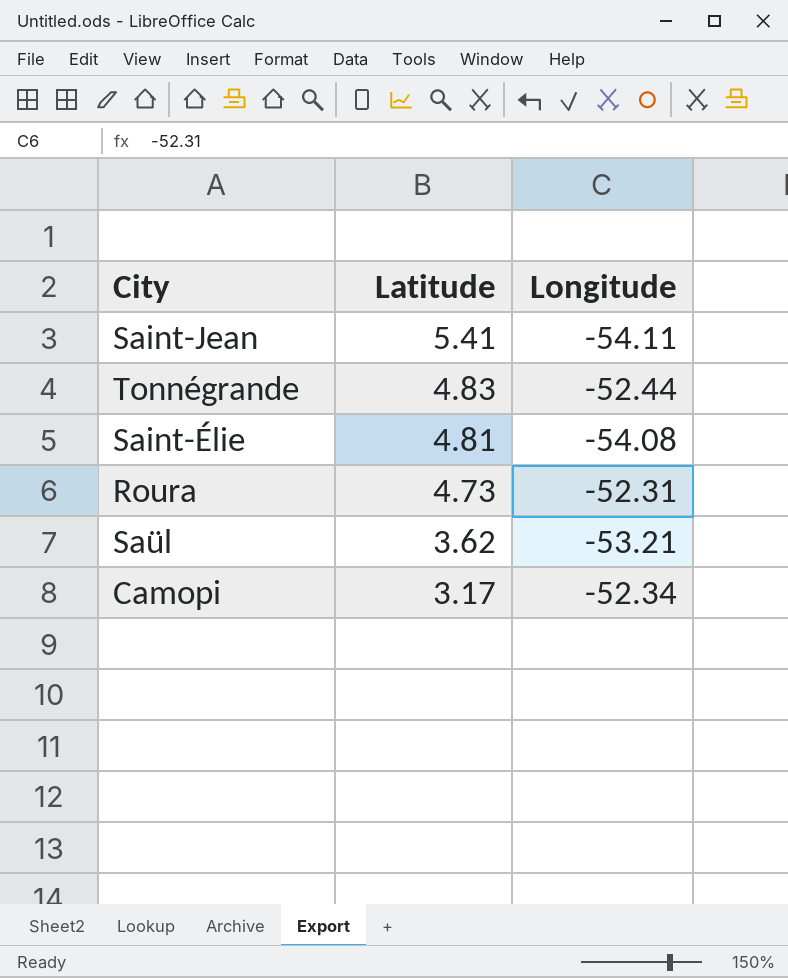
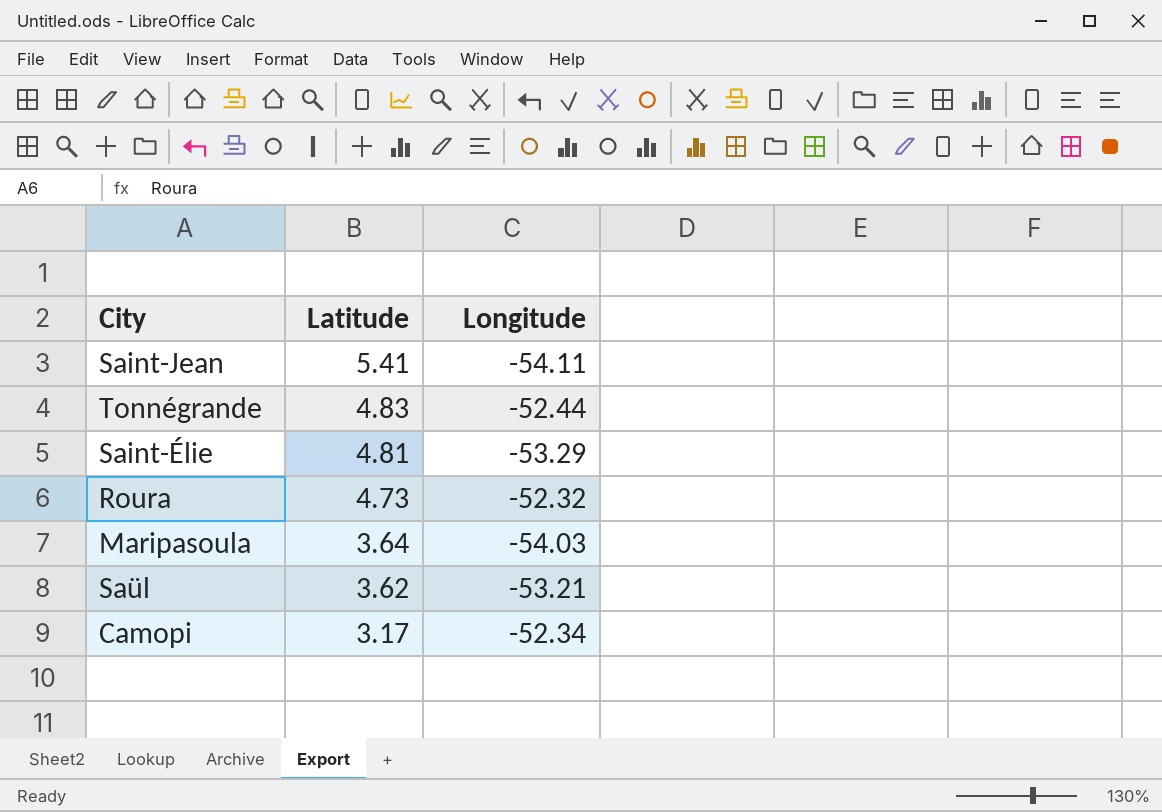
Saint-Élie | Longitude: -54.08 -> -53.29
Roura | Longitude: -52.31 -> -52.32
row Maripasoula: none -> 3.64 | -54.03

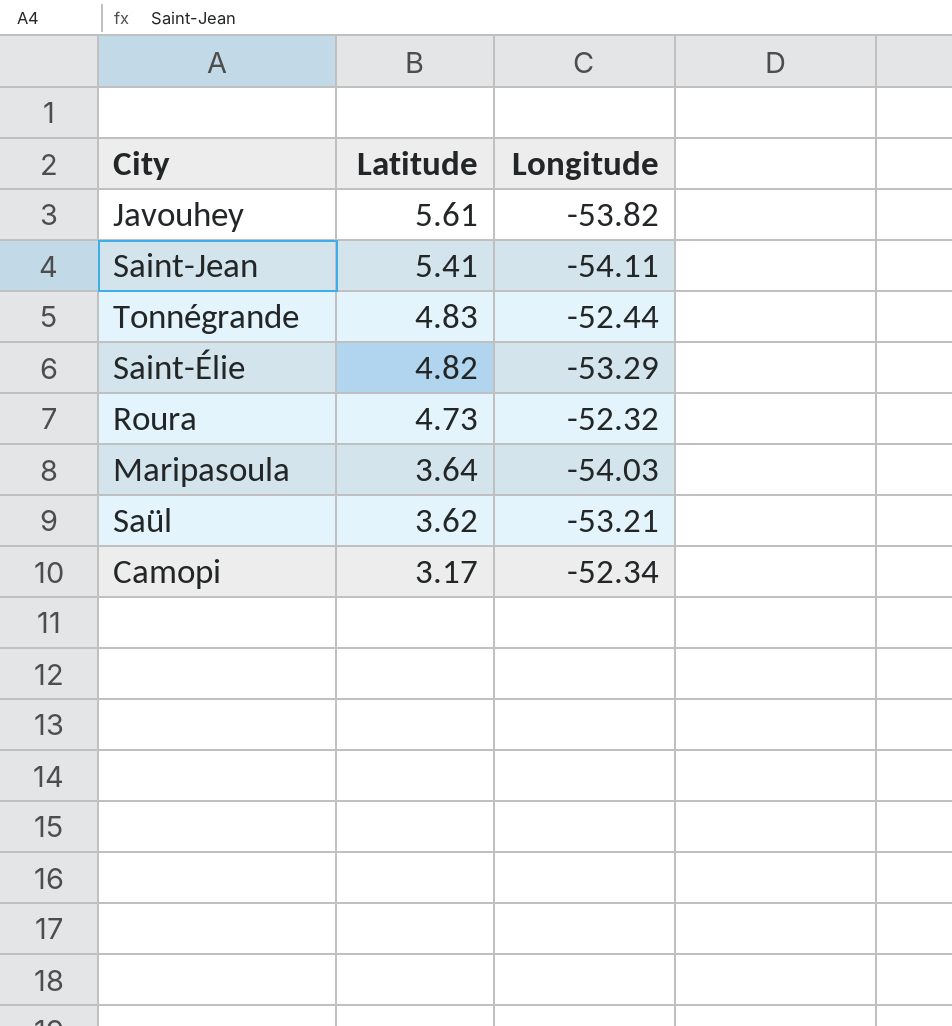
row Javouhey: none -> 5.61 | -53.82
Saint-Élie | Latitude: 4.81 -> 4.82

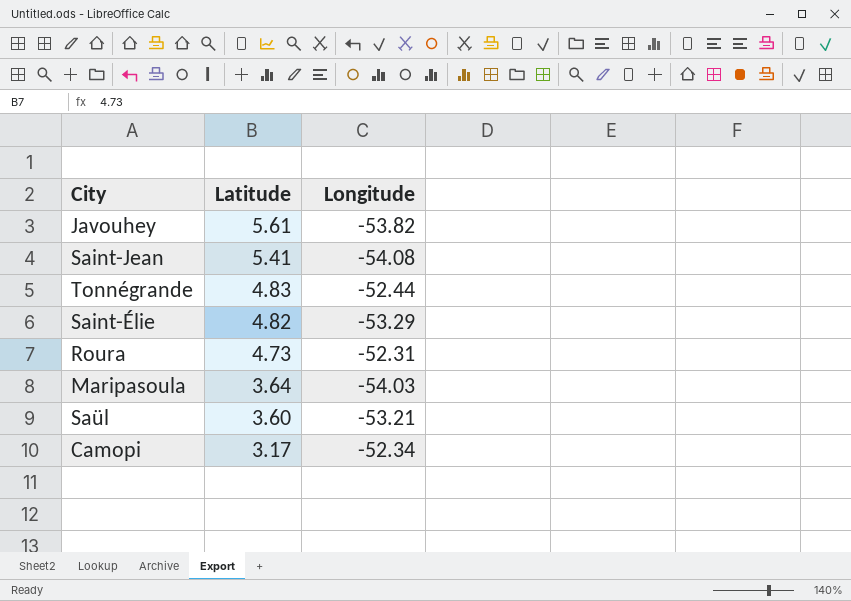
Saint-Jean | Longitude: -54.11 -> -54.08
Roura | Longitude: -52.32 -> -52.31
Saül | Latitude: 3.62 -> 3.60

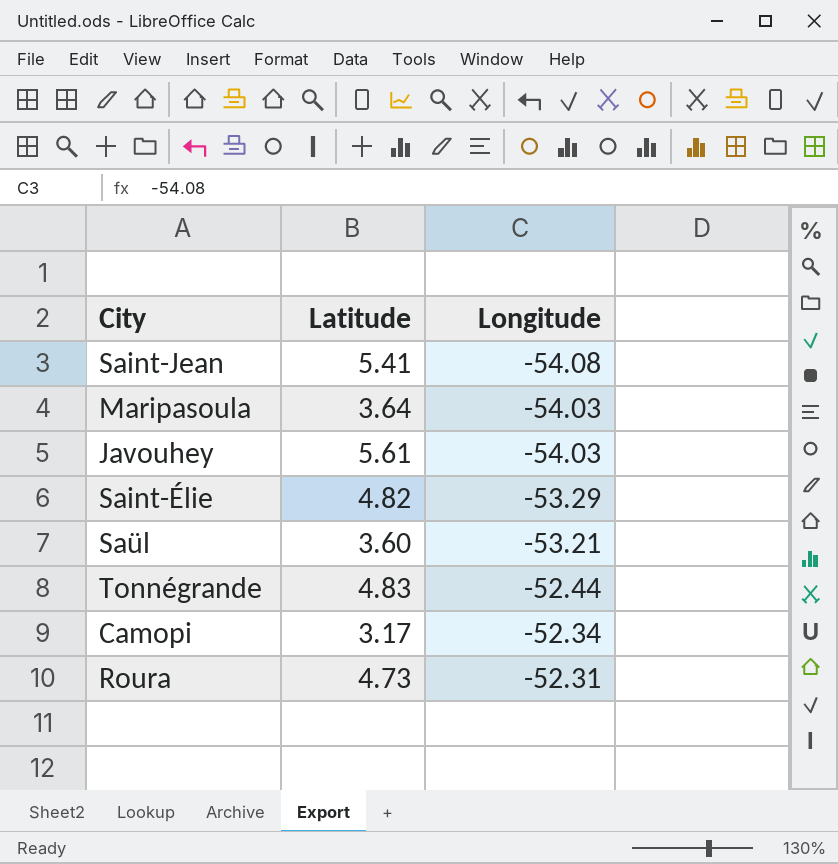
row order: Latitude descending -> Longitude ascending
Javouhey | Longitude: -53.82 -> -54.03

